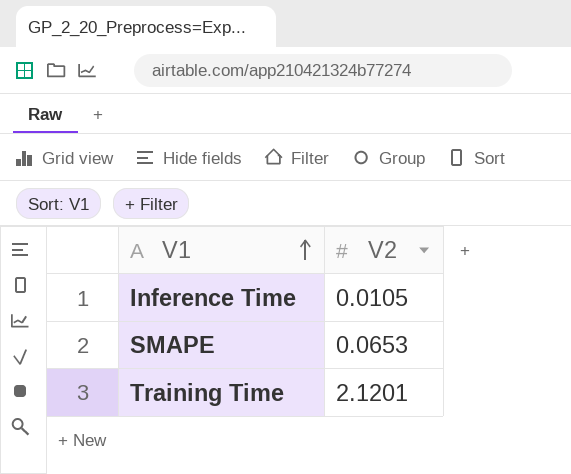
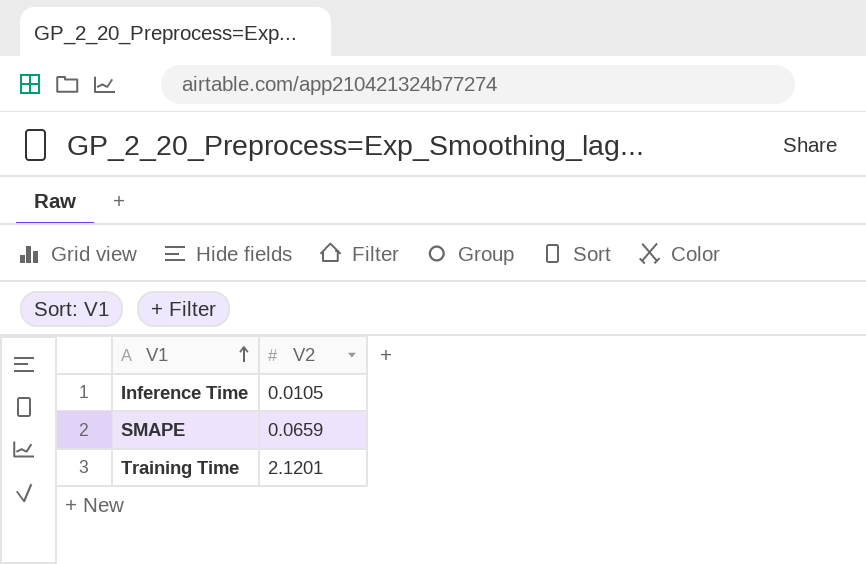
SMAPE | V2: 0.0653 -> 0.0659

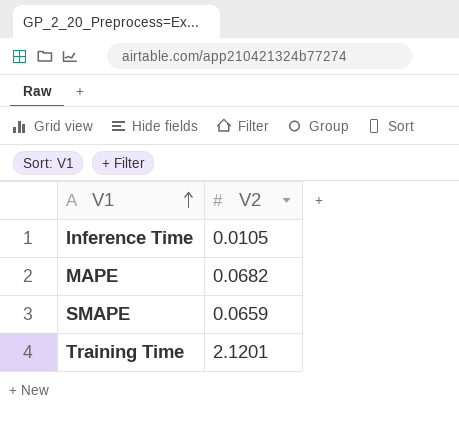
row MAPE: none -> 0.0682

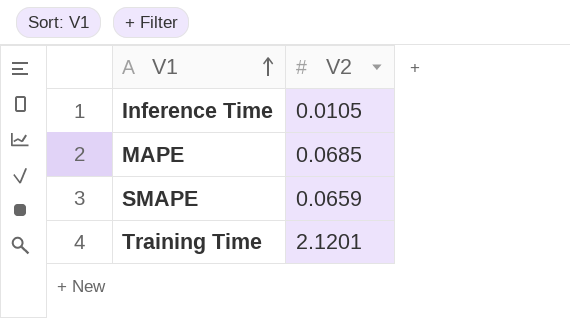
MAPE | V2: 0.0682 -> 0.0685

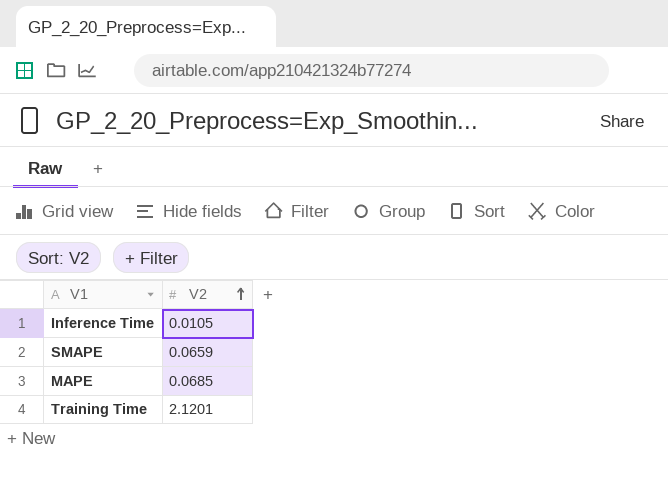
row order: V1 ascending -> V2 ascending

